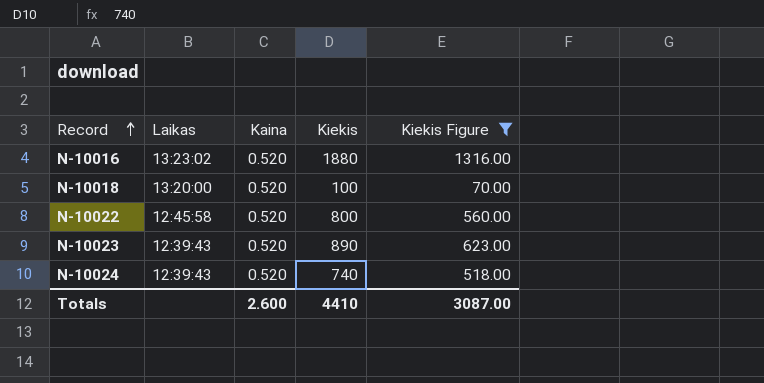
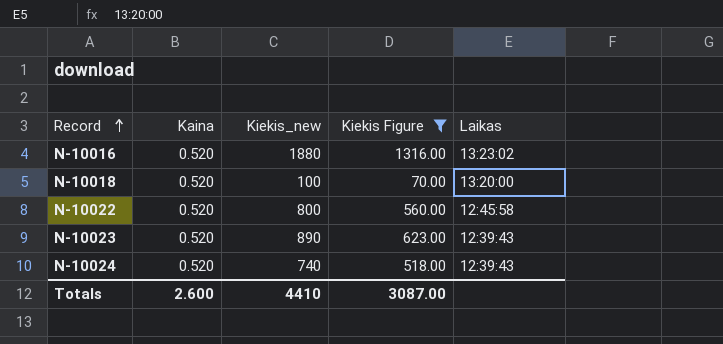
column name: Kiekis -> Kiekis_new
column Laikas | position: 2 -> 5

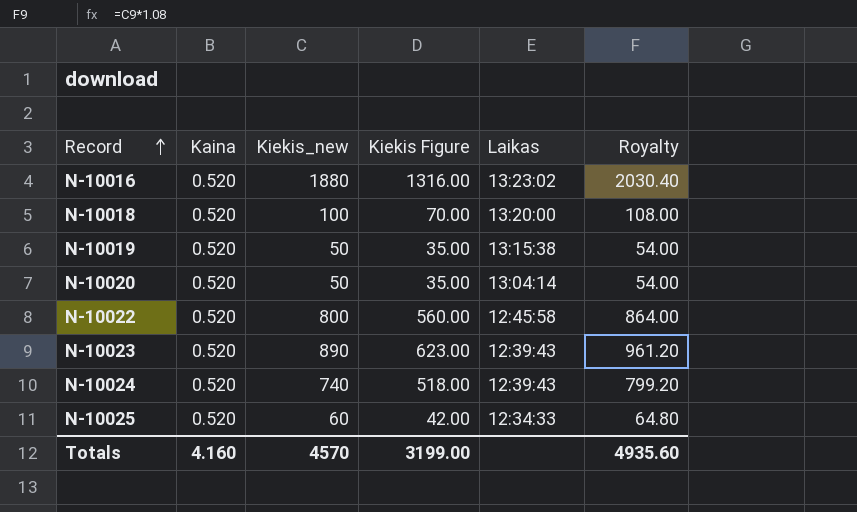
filter: Kiekis Figure >= 70.00 -> none
column Royalty | formula: none -> [Kiekis_new] * 1.08
Totals | Kaina: 2.600 -> 4.160
Totals | Kiekis_new: 4410 -> 4570
Totals | Kiekis Figure: 3087.00 -> 3199.00

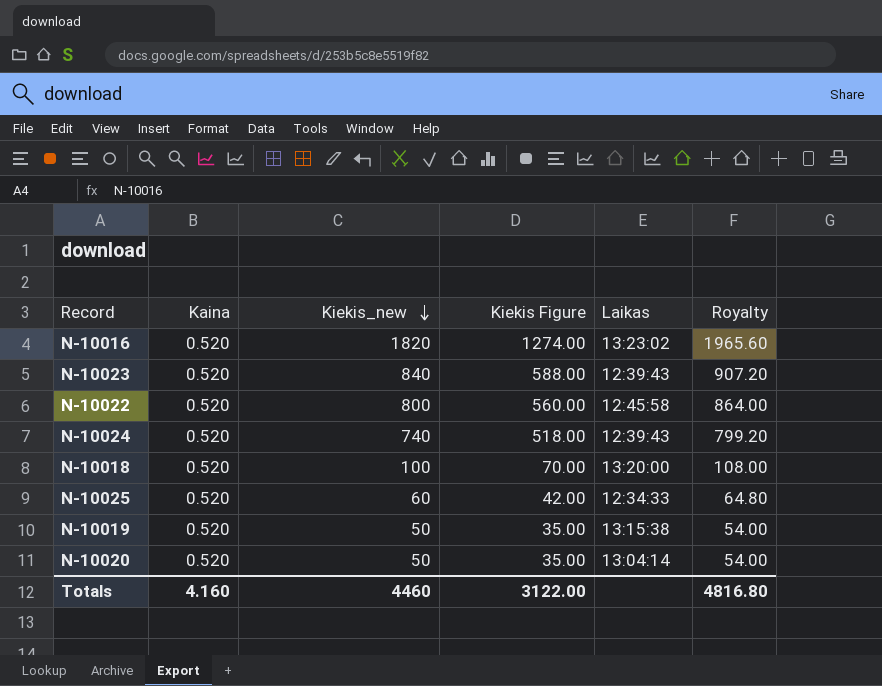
row order: Record ascending -> Kiekis_new descending
N-10016 | Kiekis_new: 1880 -> 1820
N-10016 | Kiekis Figure: 1316.00 -> 1274.00
N-10016 | Royalty: 2030.40 -> 1965.60
N-10023 | Kiekis_new: 890 -> 840
N-10023 | Kiekis Figure: 623.00 -> 588.00
N-10023 | Royalty: 961.20 -> 907.20
Totals | Kiekis_new: 4570 -> 4460
Totals | Kiekis Figure: 3199.00 -> 3122.00
Totals | Royalty: 4935.60 -> 4816.80

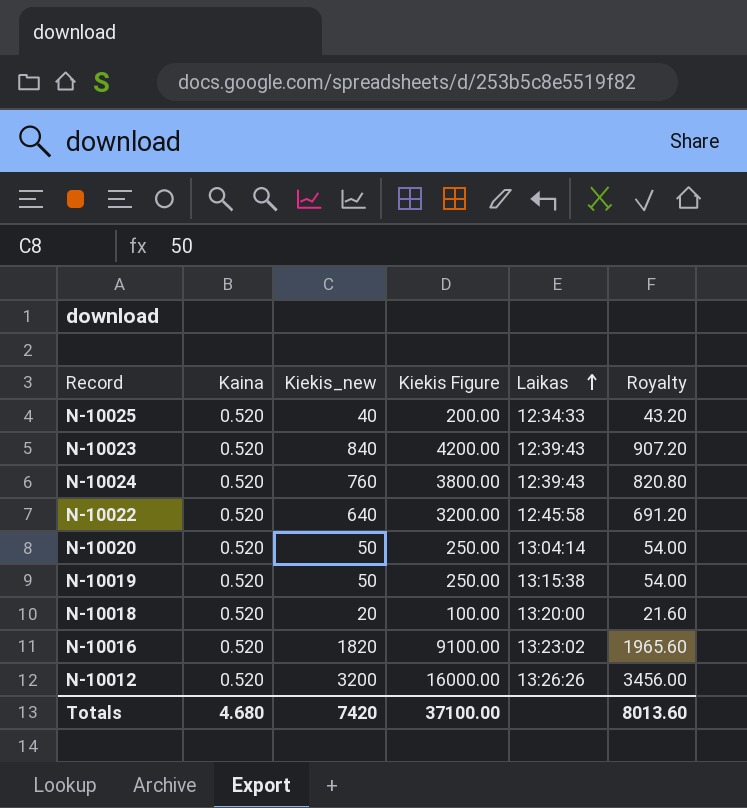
row order: Kiekis_new descending -> Laikas ascending
column Kiekis Figure | formula: [Kiekis_new] * 0.7 -> [Kiekis_new] * 5
N-10025 | Kiekis_new: 60 -> 40
N-10025 | Royalty: 64.80 -> 43.20
N-10024 | Kiekis_new: 740 -> 760
N-10024 | Royalty: 799.20 -> 820.80
N-10022 | Kiekis_new: 800 -> 640
N-10022 | Royalty: 864.00 -> 691.20
N-10018 | Kiekis_new: 100 -> 20
N-10018 | Royalty: 108.00 -> 21.60
row N-10012: none -> 0.520 | 3200 | 16000.00 | 13:26:26 | 3456.00
Totals | Kaina: 4.160 -> 4.680
Totals | Kiekis_new: 4460 -> 7420
Totals | Kiekis Figure: 3122.00 -> 37100.00
Totals | Royalty: 4816.80 -> 8013.60

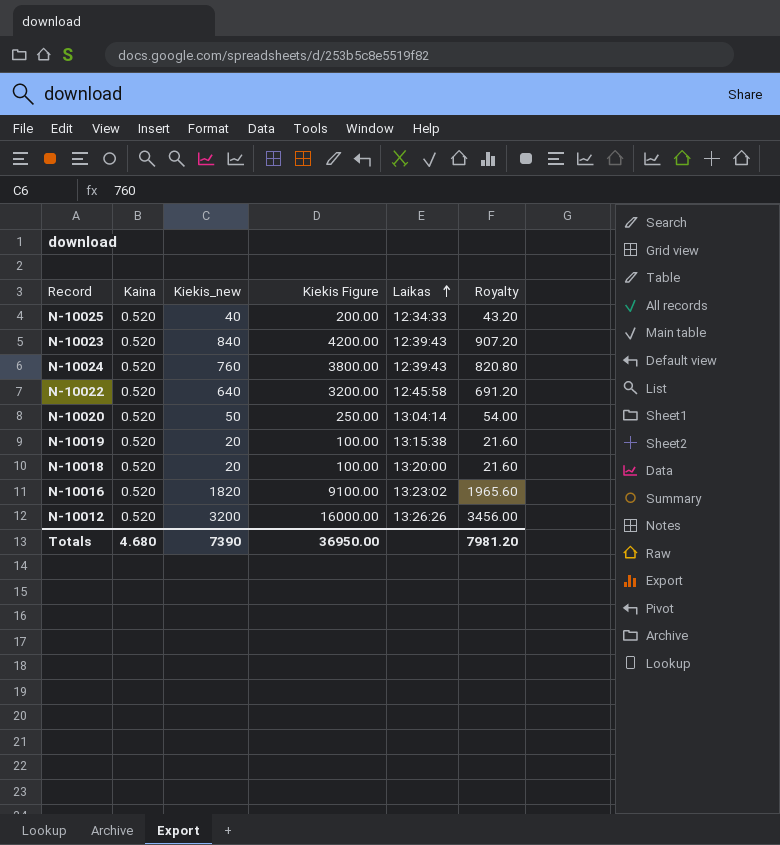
N-10019 | Kiekis_new: 50 -> 20
N-10019 | Kiekis Figure: 250.00 -> 100.00
N-10019 | Royalty: 54.00 -> 21.60
Totals | Kiekis_new: 7420 -> 7390
Totals | Kiekis Figure: 37100.00 -> 36950.00
Totals | Royalty: 8013.60 -> 7981.20

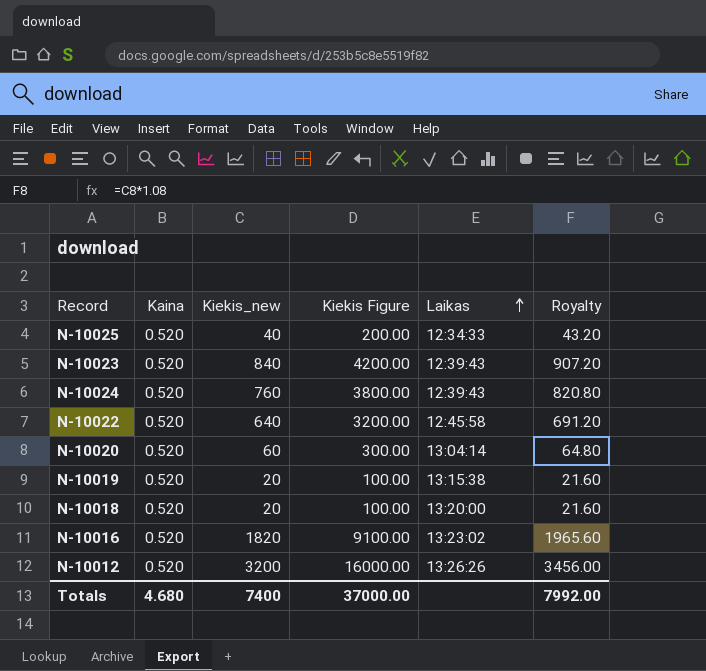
N-10020 | Kiekis_new: 50 -> 60
N-10020 | Kiekis Figure: 250.00 -> 300.00
N-10020 | Royalty: 54.00 -> 64.80
Totals | Kiekis_new: 7390 -> 7400
Totals | Kiekis Figure: 36950.00 -> 37000.00
Totals | Royalty: 7981.20 -> 7992.00

